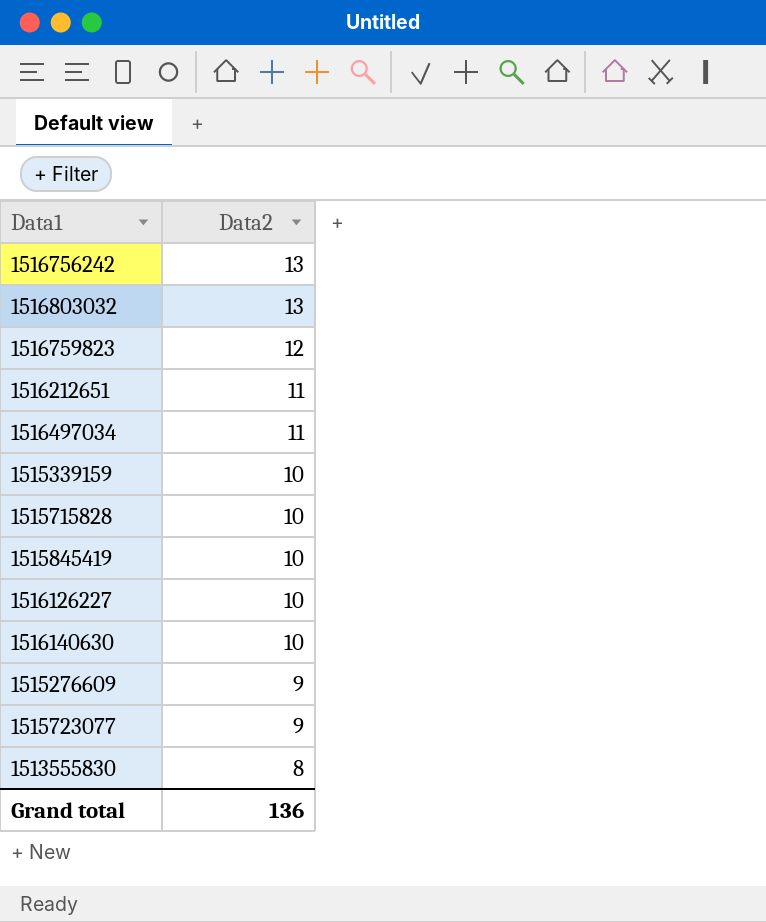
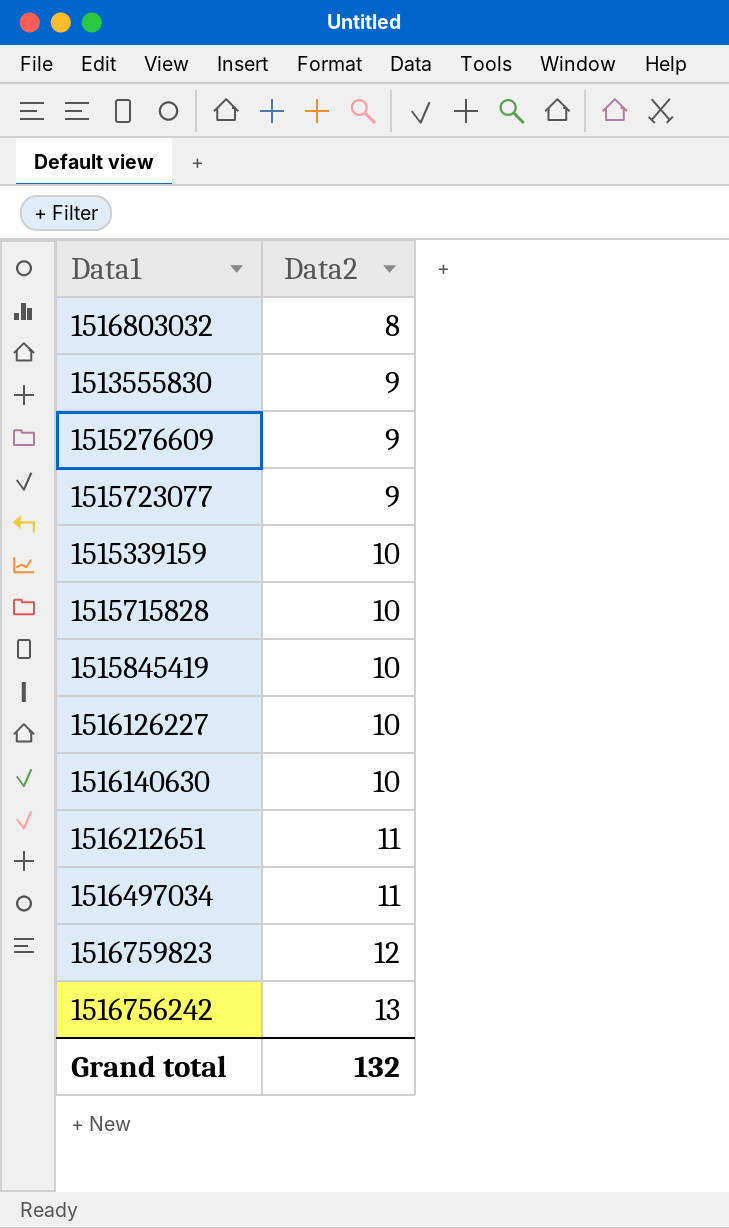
row order: Data2 descending -> Data2 ascending
1516803032 | Data2: 13 -> 8
1513555830 | Data2: 8 -> 9
Grand total | Data2: 136 -> 132

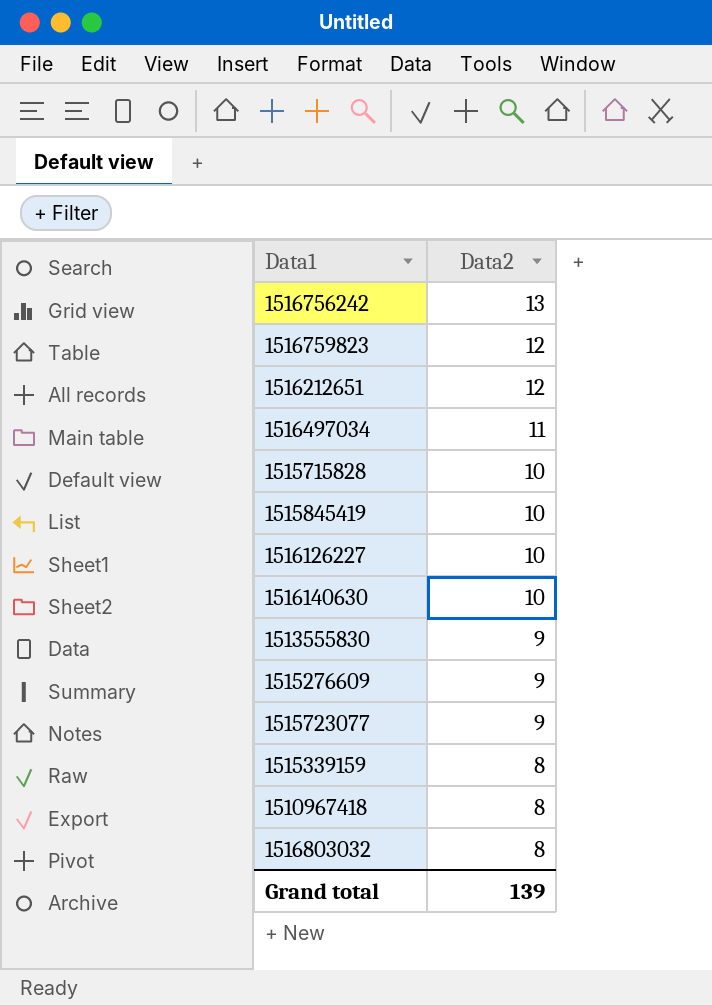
row order: Data2 ascending -> Data2 descending
1516212651 | Data2: 11 -> 12
1515339159 | Data2: 10 -> 8
row 1510967418: none -> 8
Grand total | Data2: 132 -> 139

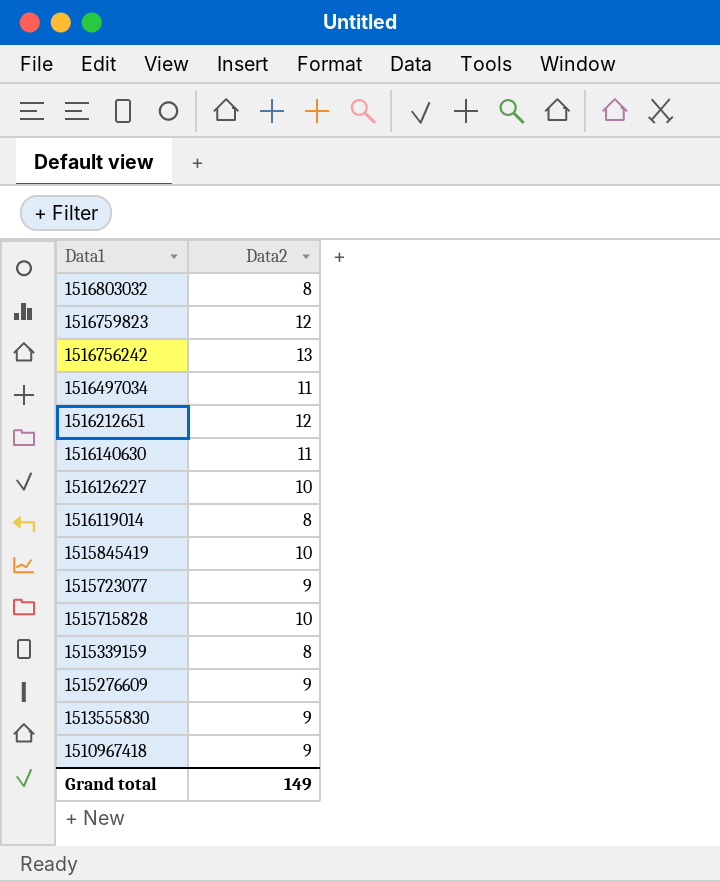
row order: Data2 descending -> Data1 descending
1516140630 | Data2: 10 -> 11
row 1516119014: none -> 8
1510967418 | Data2: 8 -> 9
Grand total | Data2: 139 -> 149

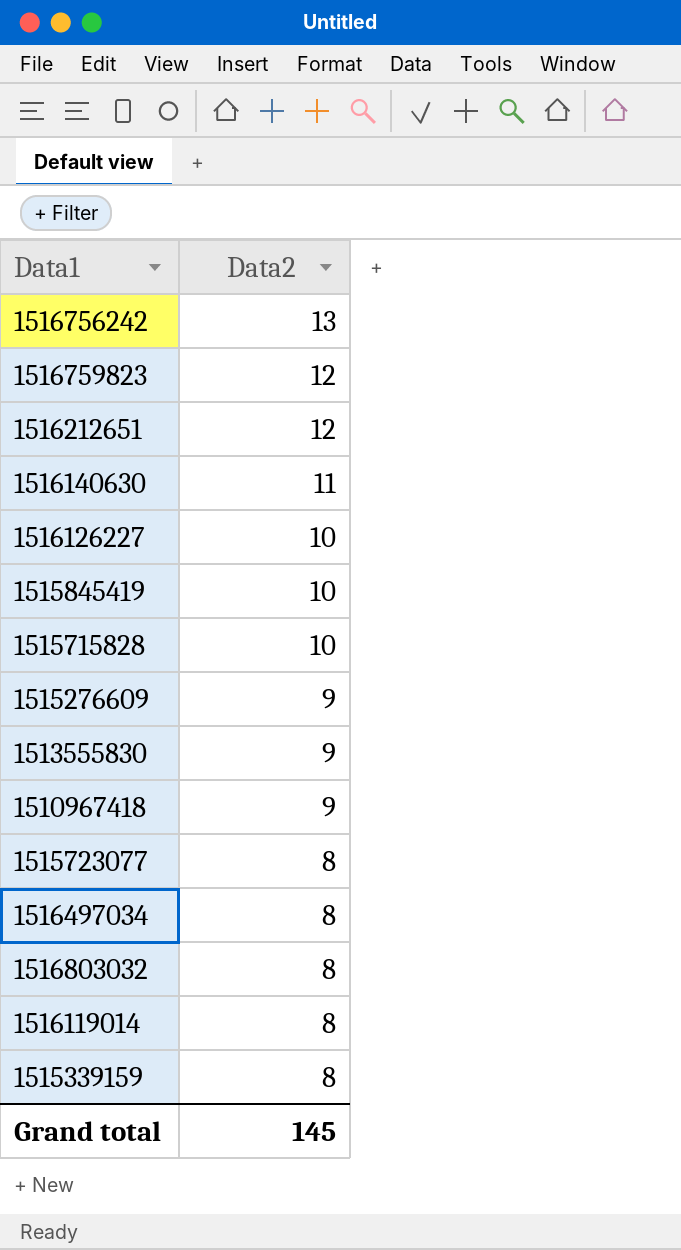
row order: Data1 descending -> Data2 descending
1515723077 | Data2: 9 -> 8
1516497034 | Data2: 11 -> 8
Grand total | Data2: 149 -> 145

